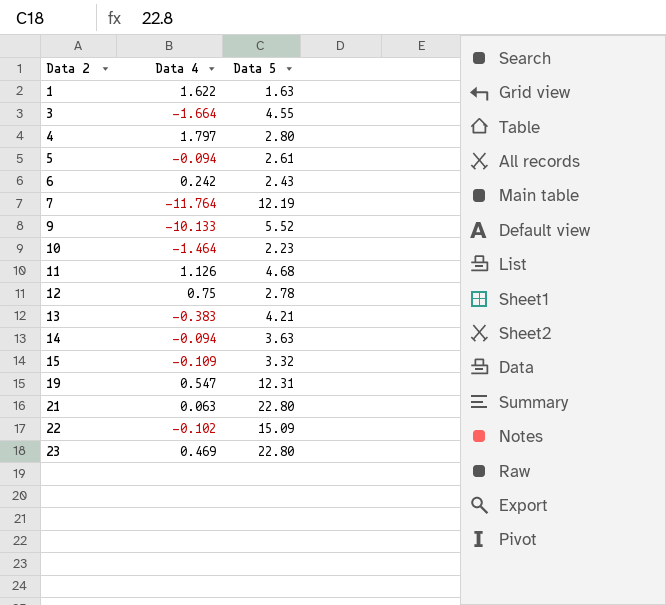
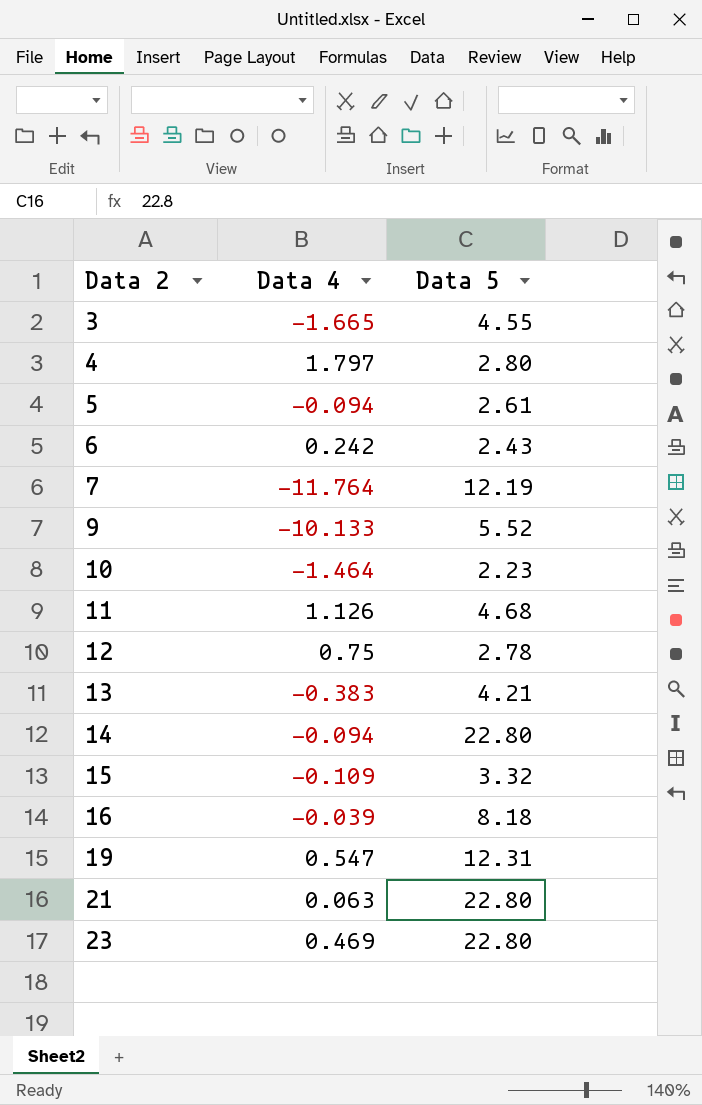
row 1: 1.622 | 1.63 -> none
row 22: -0.102 | 15.09 -> none
3 | Data 4: -1.664 -> -1.665
14 | Data 5: 3.63 -> 22.80
row 16: none -> -0.039 | 8.18

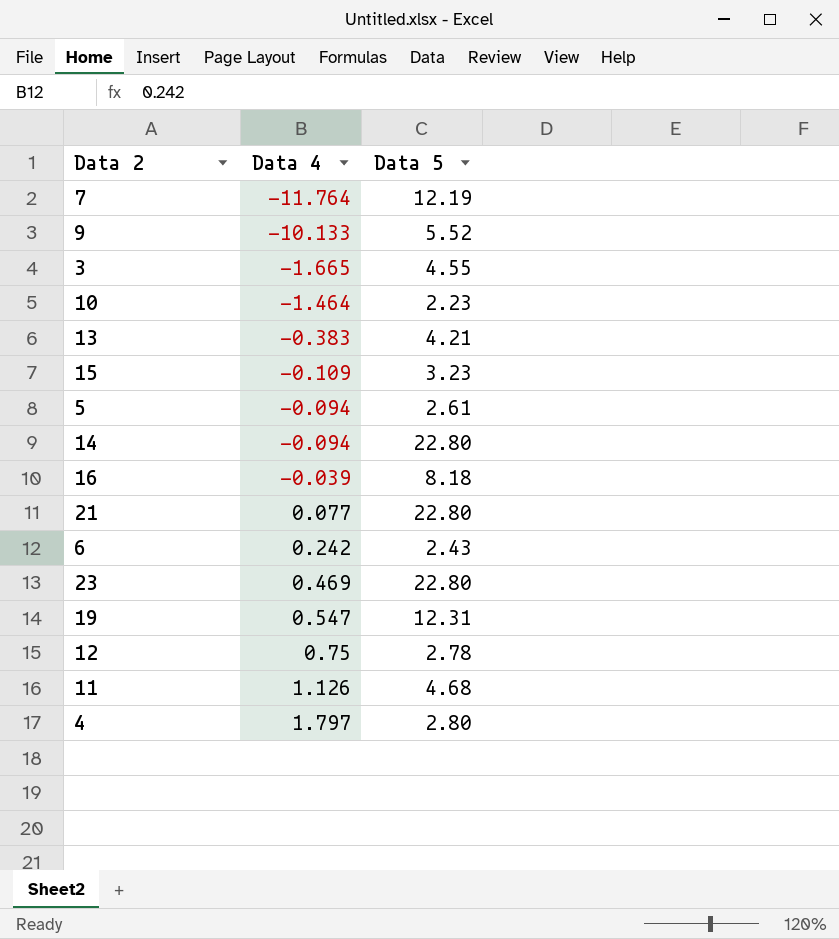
row order: Data 2 ascending -> Data 4 ascending
15 | Data 5: 3.32 -> 3.23
21 | Data 4: 0.063 -> 0.077

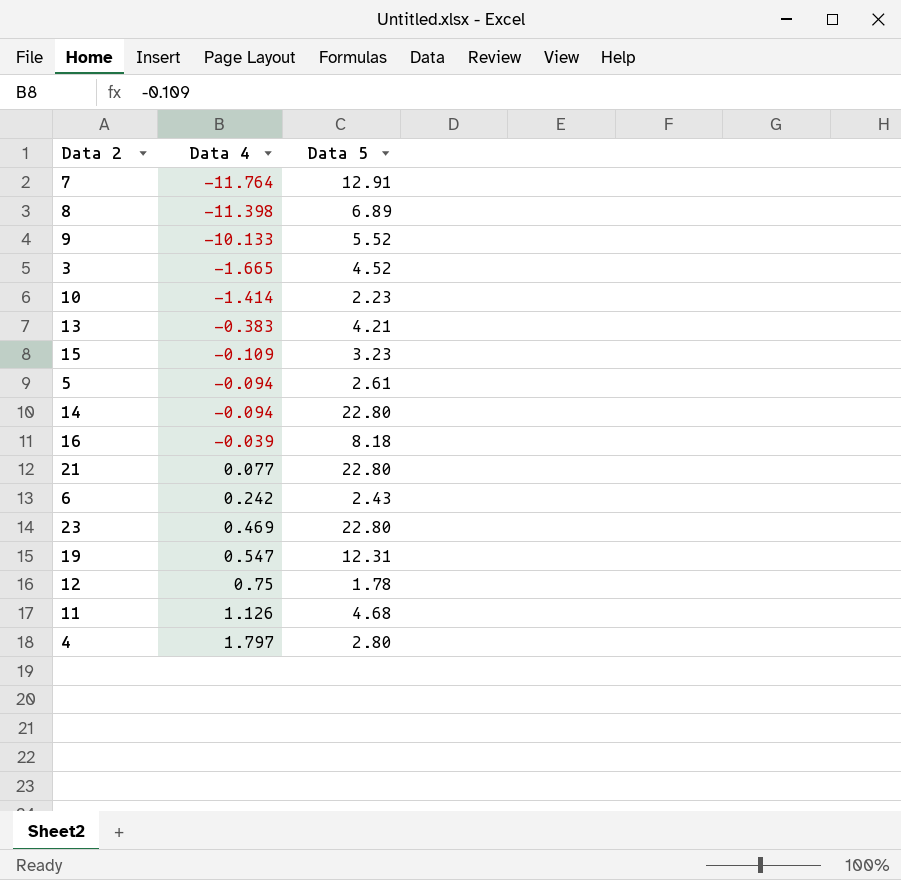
7 | Data 5: 12.19 -> 12.91
row 8: none -> -11.398 | 6.89
3 | Data 5: 4.55 -> 4.52
10 | Data 4: -1.464 -> -1.414
12 | Data 5: 2.78 -> 1.78

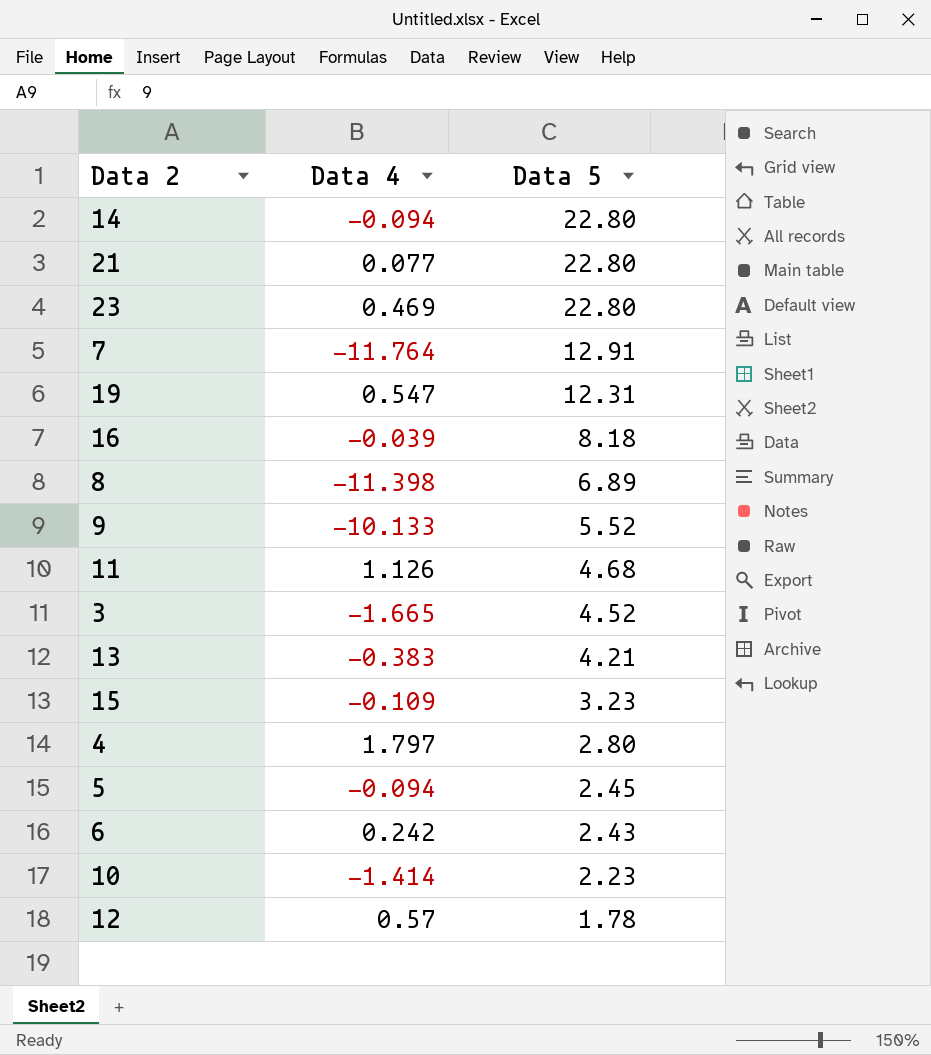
row order: Data 4 ascending -> Data 5 descending
5 | Data 5: 2.61 -> 2.45
12 | Data 4: 0.75 -> 0.57

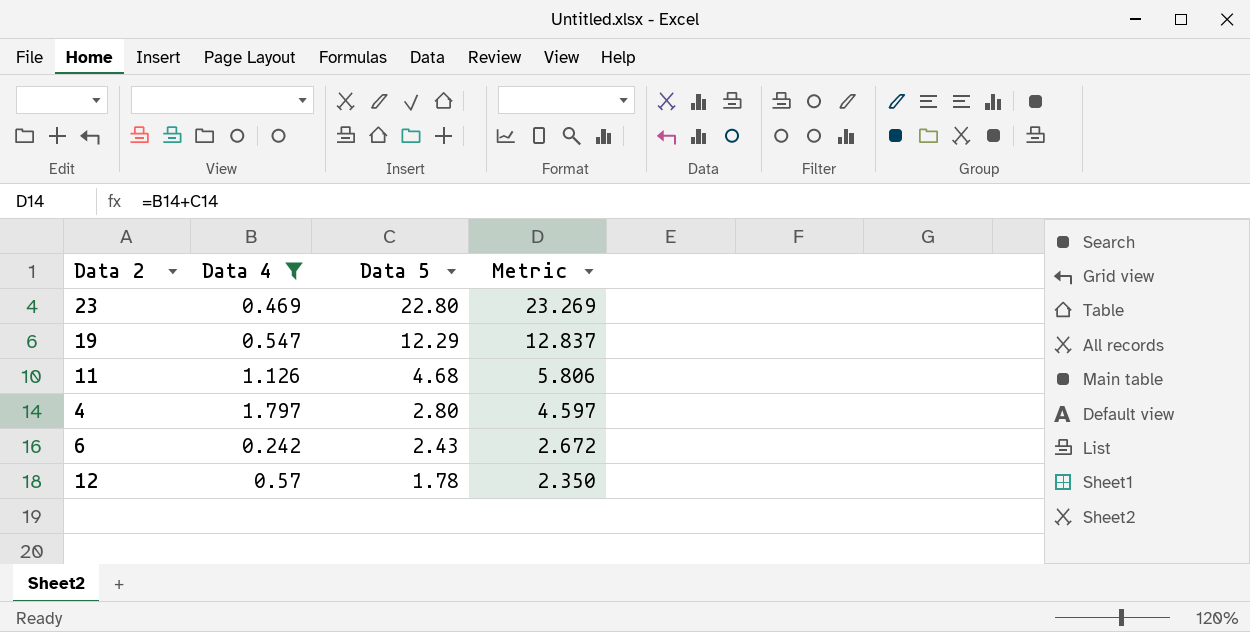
filter: none -> Data 4 >= 0.242
column Metric | formula: none -> [Data 4] + [Data 5]
19 | Data 5: 12.31 -> 12.29

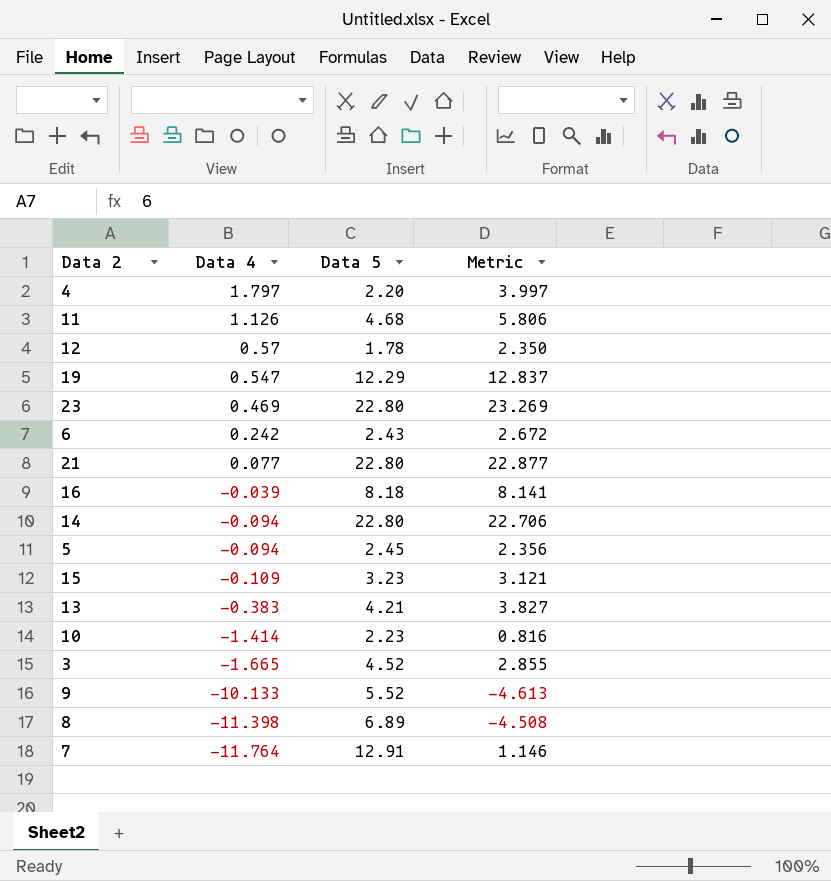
filter: Data 4 >= 0.242 -> none
row order: Data 5 descending -> Data 4 descending
4 | Data 5: 2.80 -> 2.20
4 | Metric: 4.597 -> 3.997

